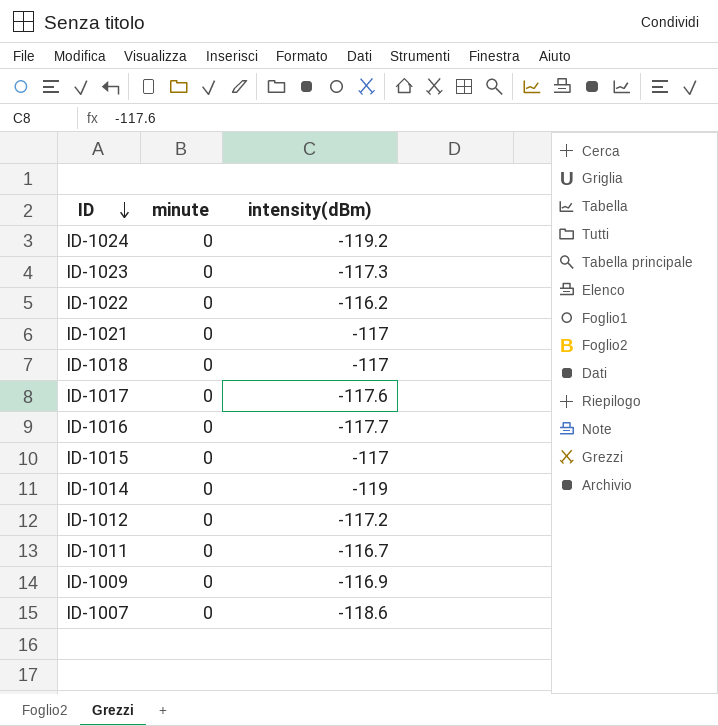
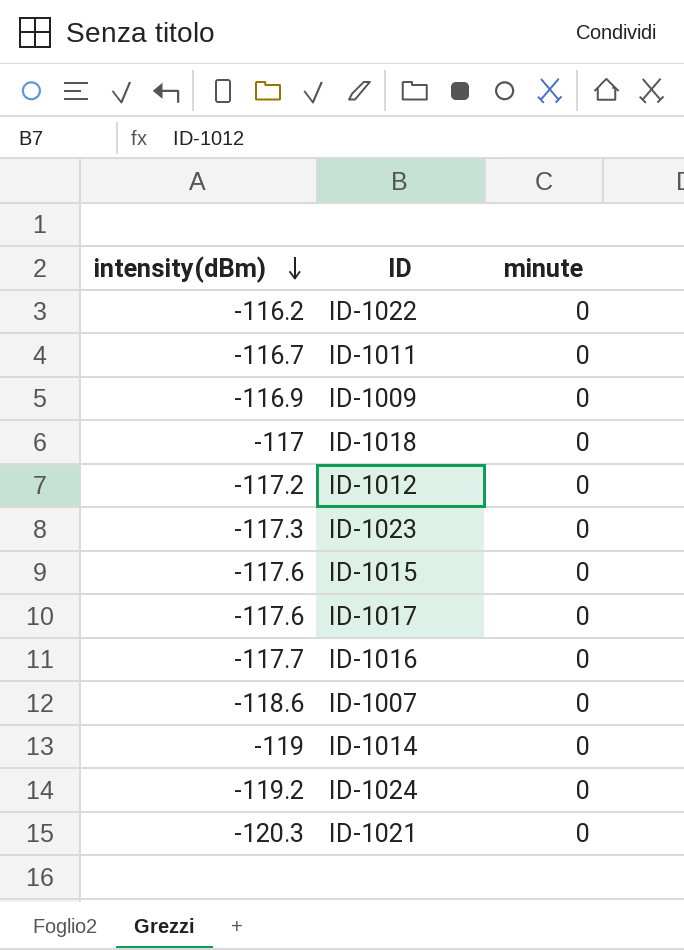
row order: ID descending -> intensity(dBm) descending
column intensity(dBm) | position: 3 -> 1
ID-1015 | intensity(dBm): -117 -> -117.6
ID-1021 | intensity(dBm): -117 -> -120.3

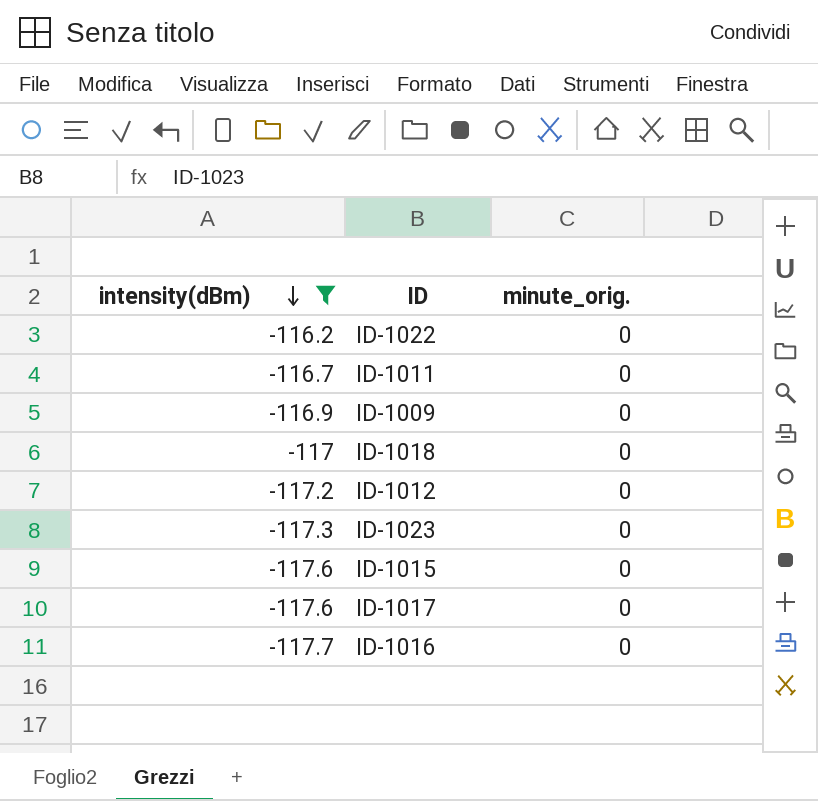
filter: none -> intensity(dBm) >= -117.7
column name: minute -> minute_orig.

